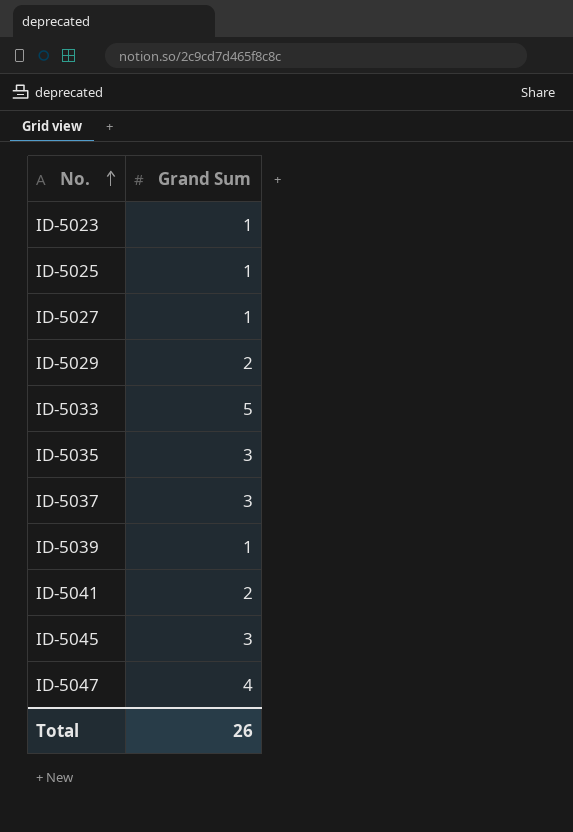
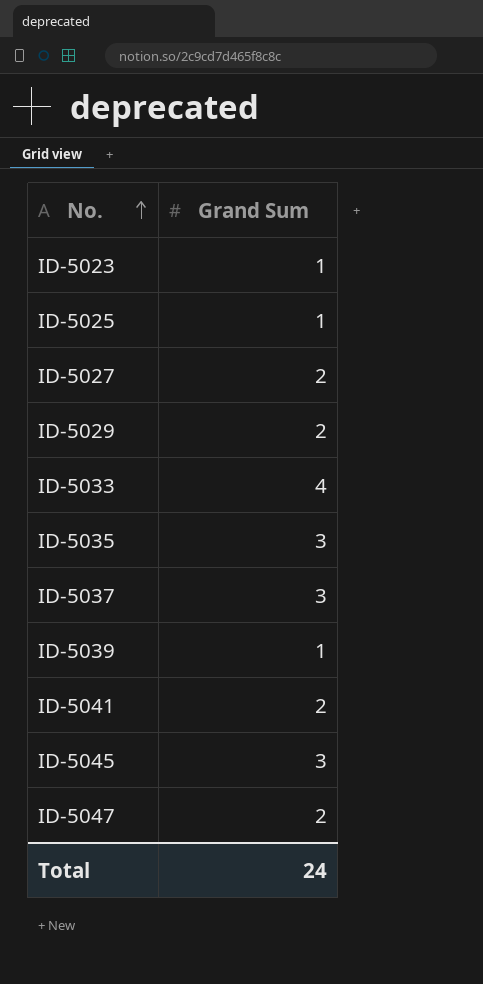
ID-5027 | Grand Sum: 1 -> 2
ID-5033 | Grand Sum: 5 -> 4
ID-5047 | Grand Sum: 4 -> 2
Total | Grand Sum: 26 -> 24

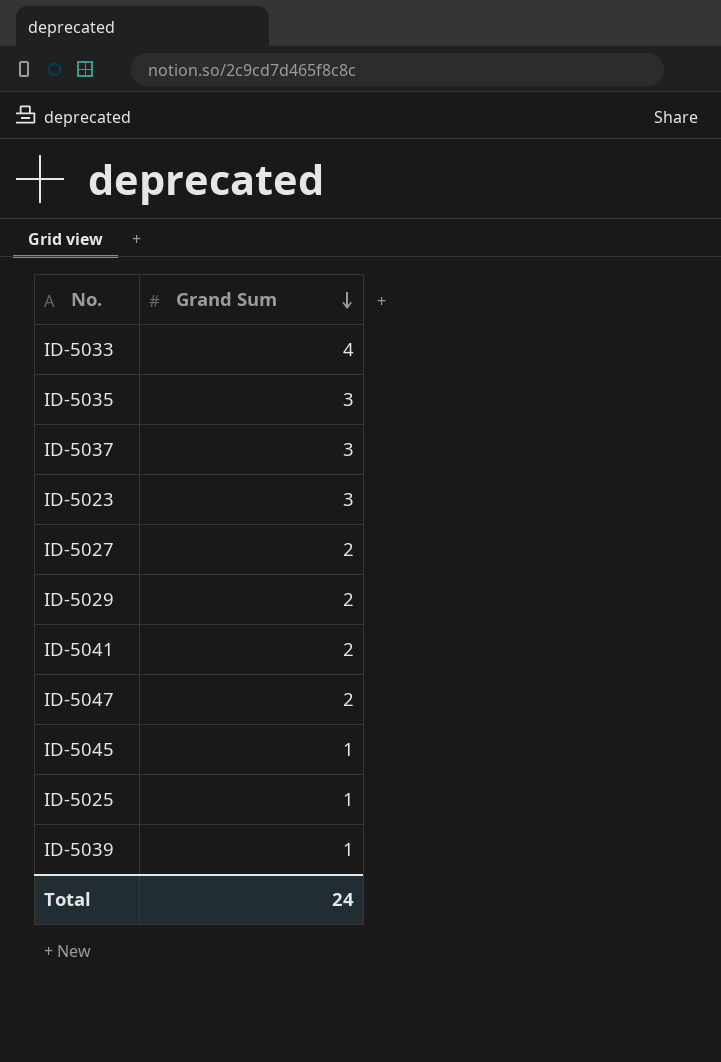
row order: No. ascending -> Grand Sum descending
ID-5023 | Grand Sum: 1 -> 3
ID-5045 | Grand Sum: 3 -> 1

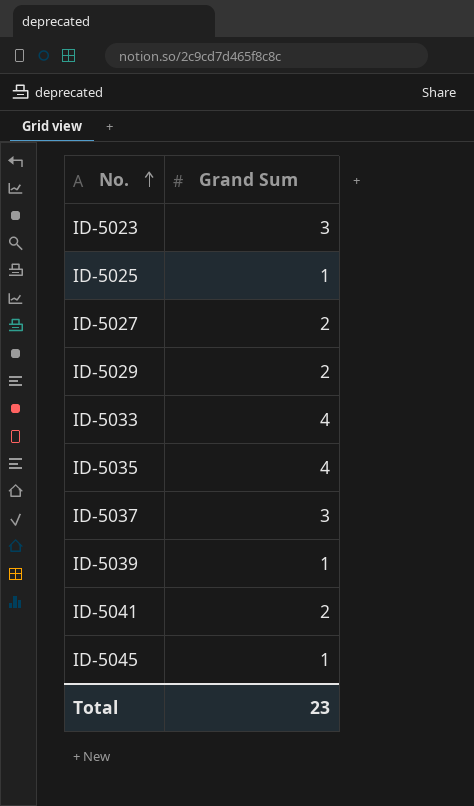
row order: Grand Sum descending -> No. ascending
row ID-5047: 2 -> none
ID-5035 | Grand Sum: 3 -> 4
Total | Grand Sum: 24 -> 23

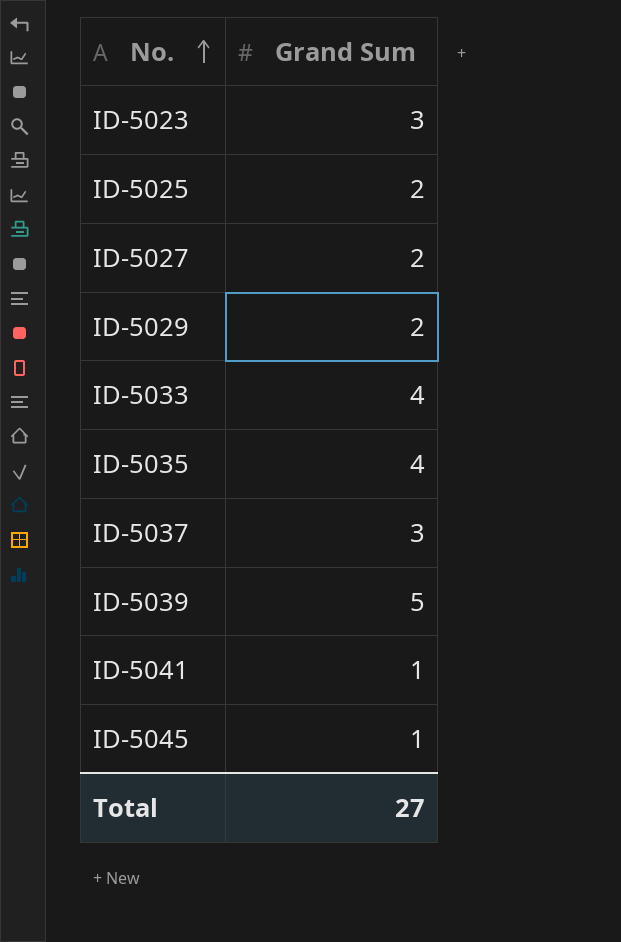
ID-5025 | Grand Sum: 1 -> 2
ID-5039 | Grand Sum: 1 -> 5
ID-5041 | Grand Sum: 2 -> 1
Total | Grand Sum: 23 -> 27

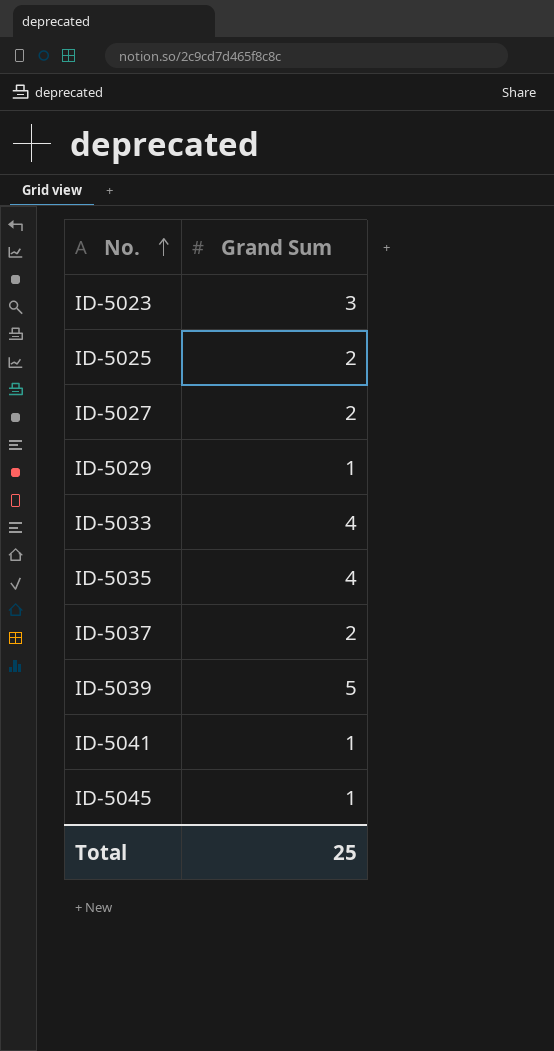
ID-5029 | Grand Sum: 2 -> 1
ID-5037 | Grand Sum: 3 -> 2
Total | Grand Sum: 27 -> 25

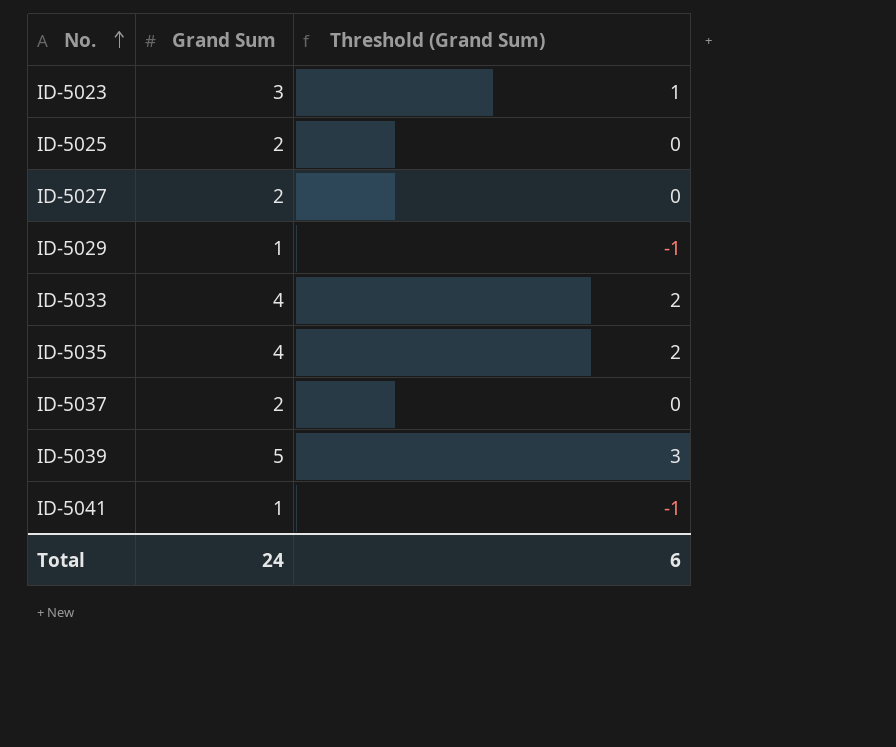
column Threshold (Grand Sum) | formula: none -> [Grand Sum] - 2
row ID-5045: 1 -> none
Total | Grand Sum: 25 -> 24

